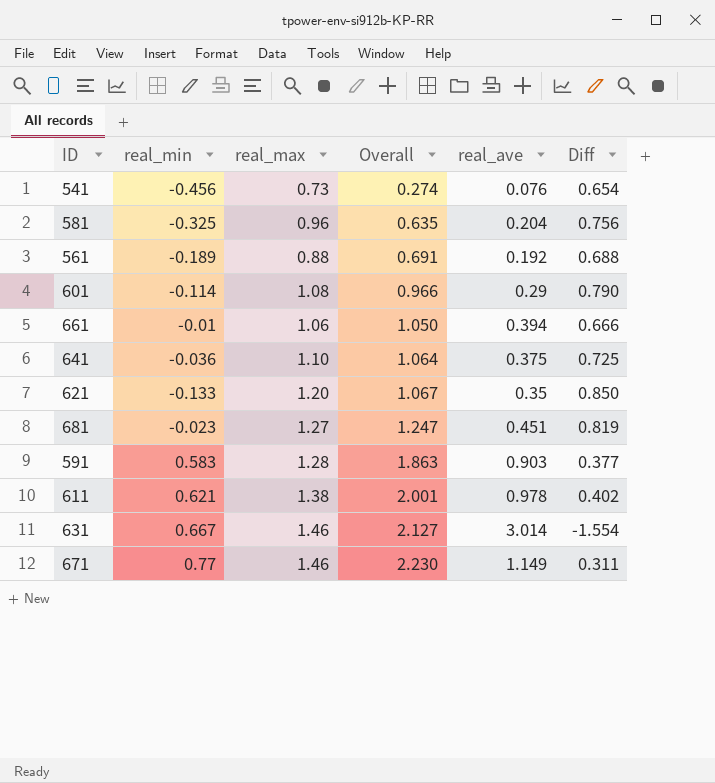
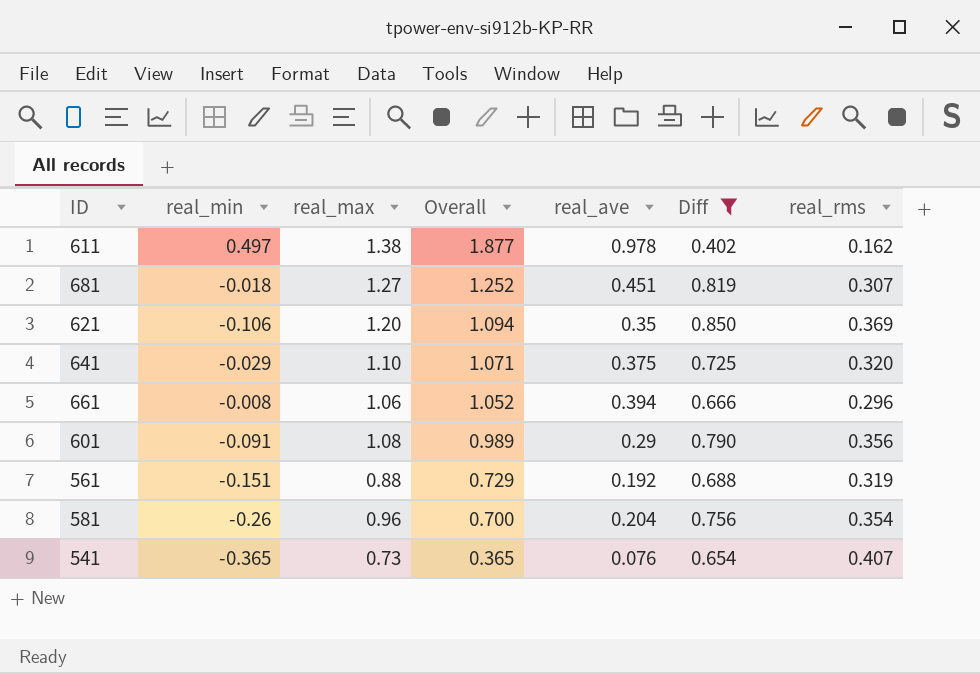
filter: none -> Diff >= 0.402
row order: Overall ascending -> Overall descending
column real_rms | position: none -> 7
611 | real_min: 0.621 -> 0.497
611 | Overall: 2.001 -> 1.877
681 | real_min: -0.023 -> -0.018
681 | Overall: 1.247 -> 1.252
621 | real_min: -0.133 -> -0.106
621 | Overall: 1.067 -> 1.094
641 | real_min: -0.036 -> -0.029
641 | Overall: 1.064 -> 1.071
661 | real_min: -0.01 -> -0.008
661 | Overall: 1.050 -> 1.052
601 | real_min: -0.114 -> -0.091
601 | Overall: 0.966 -> 0.989
561 | real_min: -0.189 -> -0.151
561 | Overall: 0.691 -> 0.729
581 | real_min: -0.325 -> -0.26
581 | Overall: 0.635 -> 0.700
541 | real_min: -0.456 -> -0.365
541 | Overall: 0.274 -> 0.365

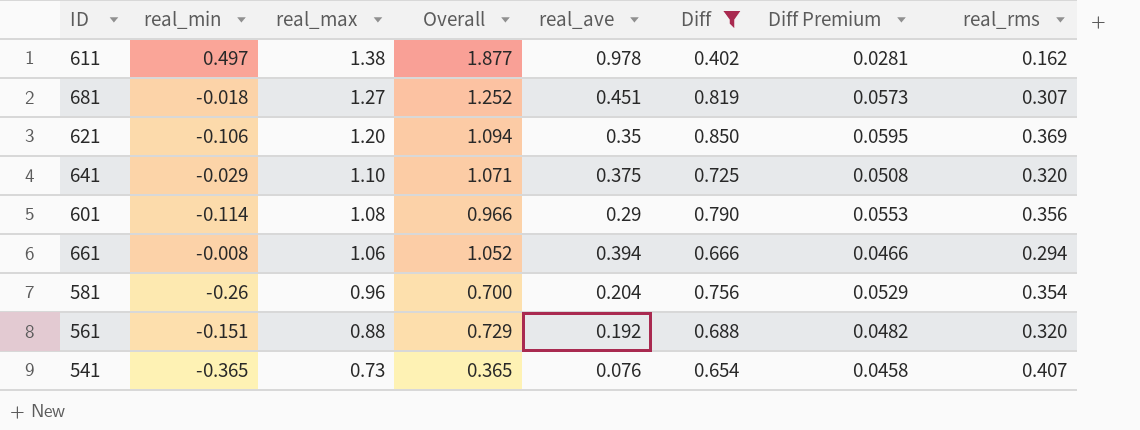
row order: Overall descending -> real_max descending
column Diff Premium | formula: none -> [Diff] * 0.07
601 | real_min: -0.091 -> -0.114
601 | Overall: 0.989 -> 0.966
661 | real_rms: 0.296 -> 0.294
561 | real_rms: 0.319 -> 0.320

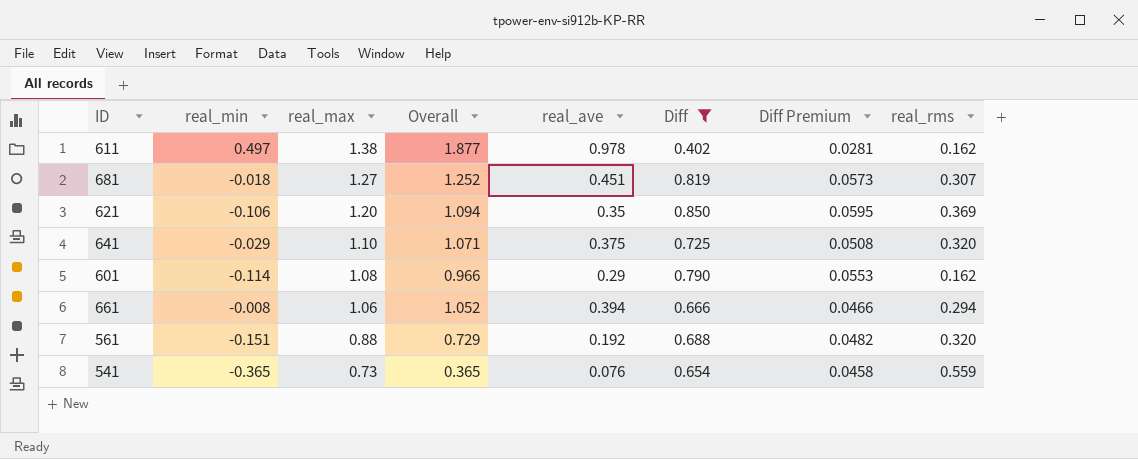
row 581: -0.26 | 0.96 | 0.700 | 0.204 | 0.756 | 0.0529 | 0.354 -> none
601 | real_rms: 0.356 -> 0.162
541 | real_rms: 0.407 -> 0.559

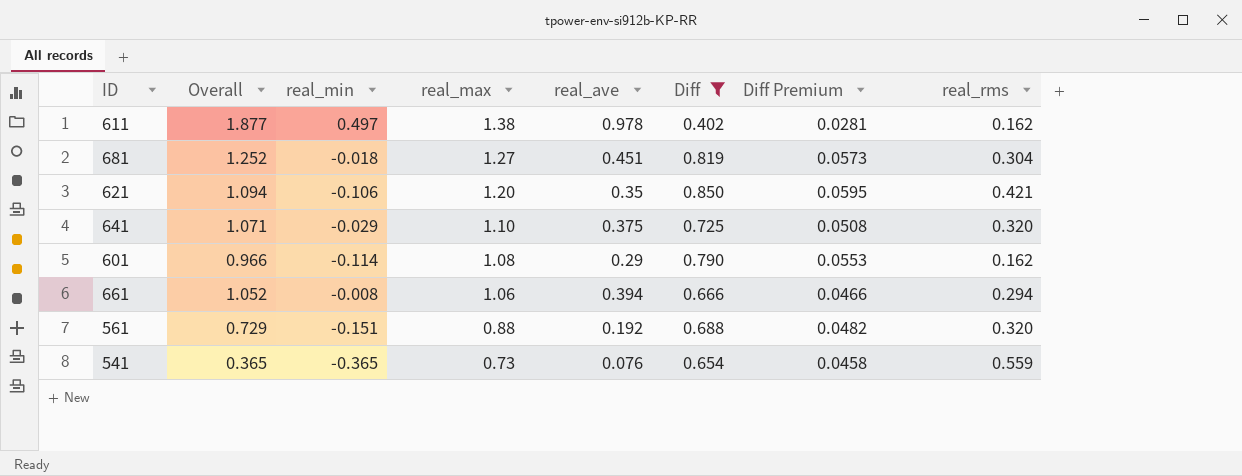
column Overall | position: 4 -> 2
681 | real_rms: 0.307 -> 0.304
621 | real_rms: 0.369 -> 0.421

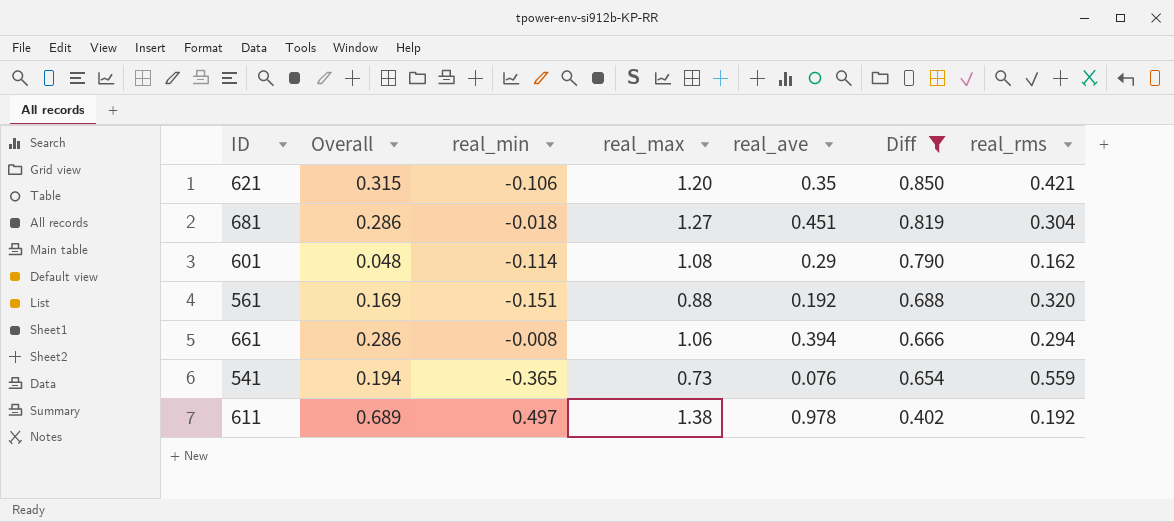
row order: real_max descending -> Diff descending
column Diff Premium | formula: [Diff] * 0.07 -> none
column Overall | formula: [real_min] + [real_max] -> [real_min] + [real_rms]
row 641: 1.071 | -0.029 | 1.10 | 0.375 | 0.725 | 0.0508 | 0.320 -> none
611 | real_rms: 0.162 -> 0.192

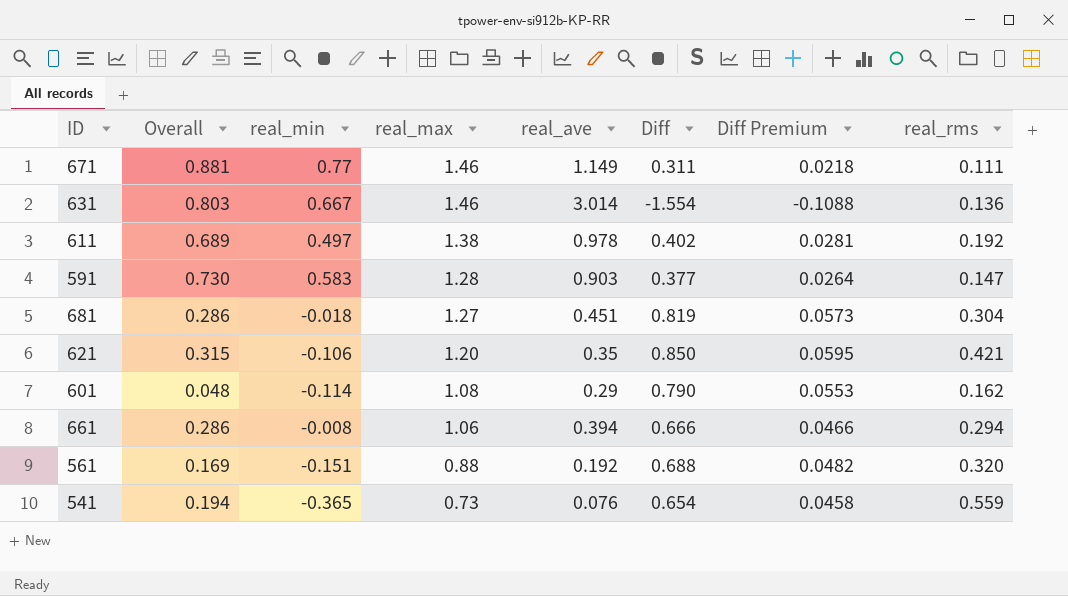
filter: Diff >= 0.402 -> none
row order: Diff descending -> real_max descending
column Diff Premium | formula: none -> [Diff] * 0.07

